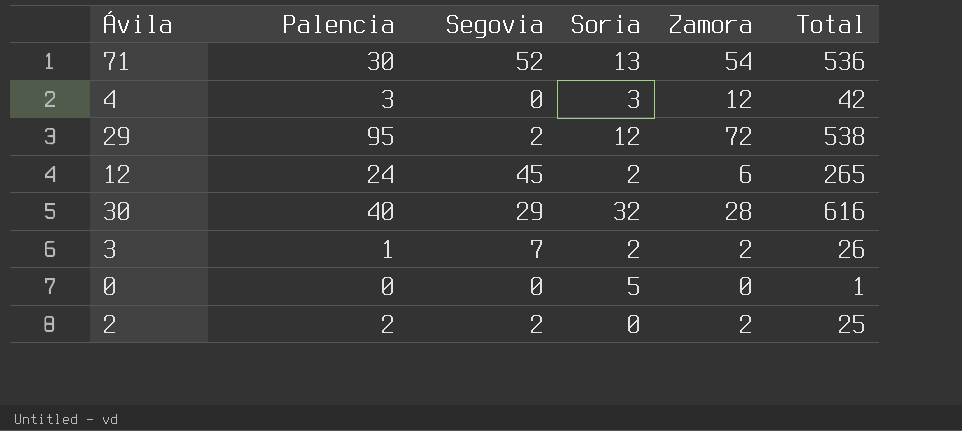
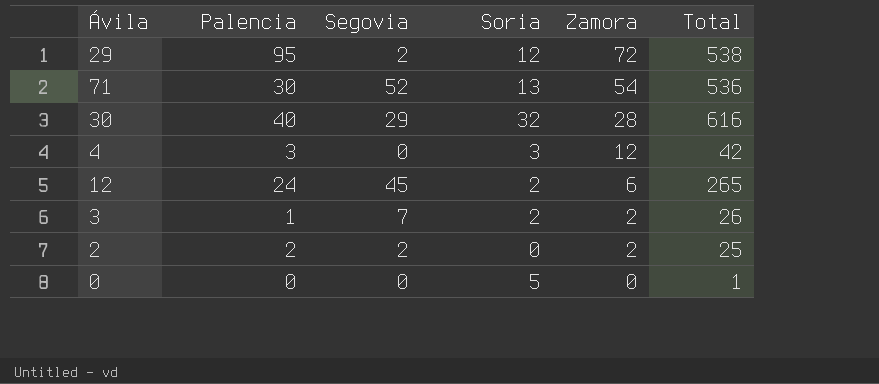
row order: none -> Zamora descending

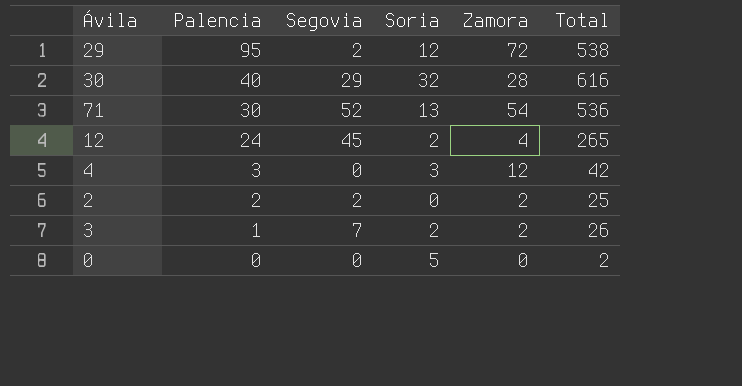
row order: Zamora descending -> Palencia descending
12 | Zamora: 6 -> 4
0 | Total: 1 -> 2

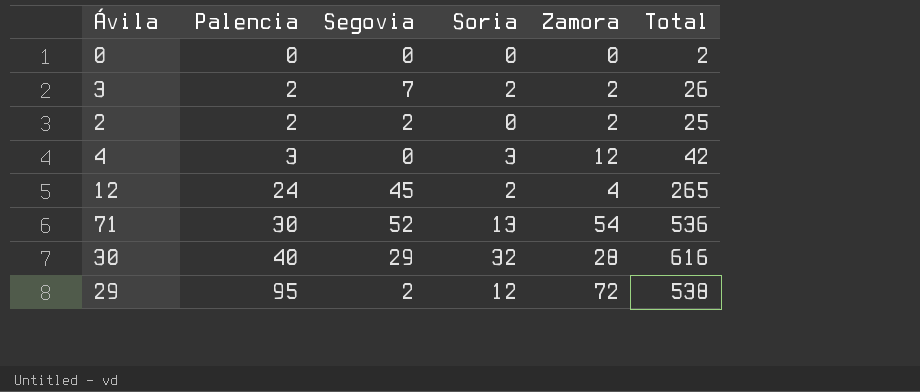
row order: Palencia descending -> Palencia ascending
0 | Soria: 5 -> 0
3 | Palencia: 1 -> 2

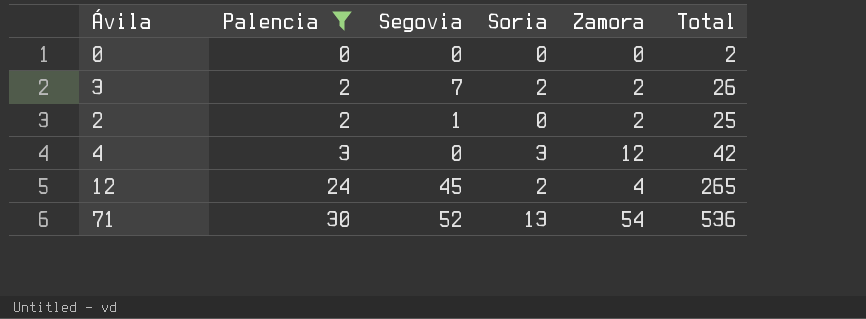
filter: none -> Palencia <= 30
2 | Segovia: 2 -> 1

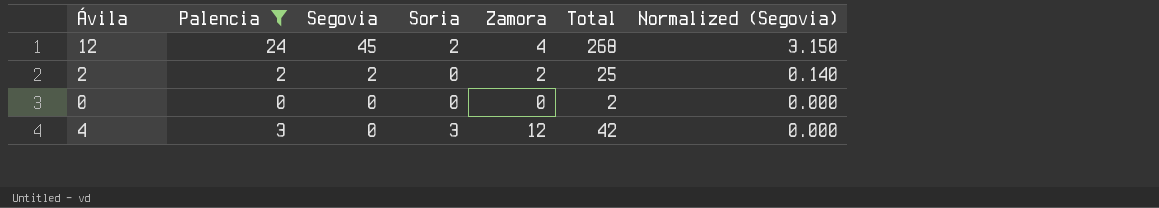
row order: Palencia ascending -> Segovia descending
column Normalized (Segovia) | formula: none -> [Segovia] * 0.07
row 3: 2 | 7 | 2 | 2 | 26 -> none
row 71: 30 | 52 | 13 | 54 | 536 -> none
12 | Total: 265 -> 268
2 | Segovia: 1 -> 2

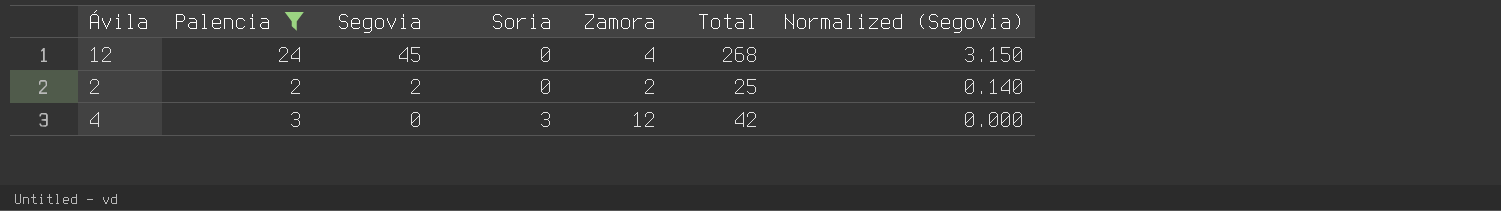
row 0: 0 | 0 | 0 | 0 | 2 | 0.000 -> none
12 | Soria: 2 -> 0

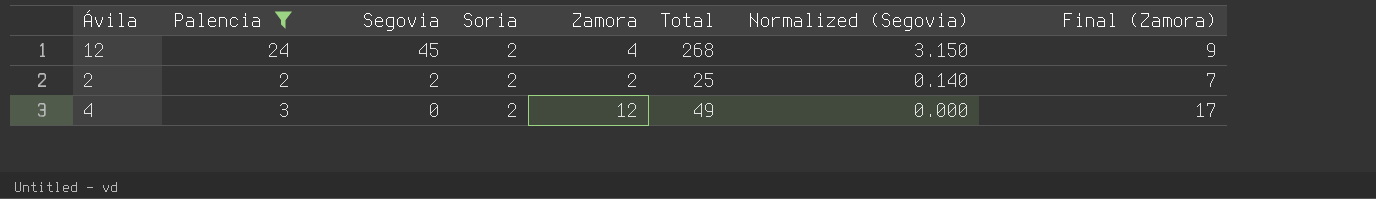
column Final (Zamora) | formula: none -> [Zamora] + 5
12 | Soria: 0 -> 2
2 | Soria: 0 -> 2
4 | Soria: 3 -> 2
4 | Total: 42 -> 49

